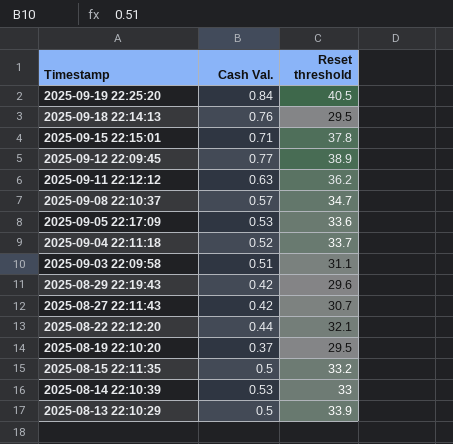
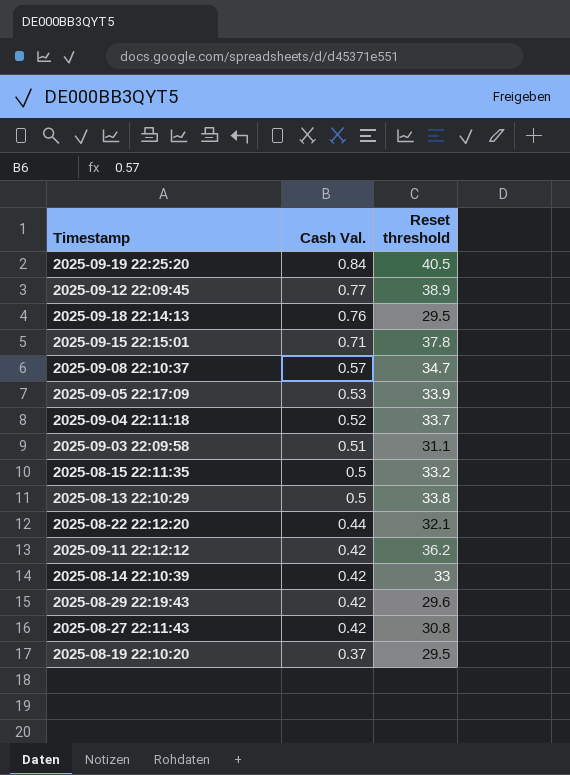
row order: Timestamp descending -> Cash Val. descending
2025-09-05 22:17:09 | Reset threshold: 33.6 -> 33.9
2025-08-13 22:10:29 | Reset threshold: 33.9 -> 33.8
2025-09-11 22:12:12 | Cash Val.: 0.63 -> 0.42
2025-08-14 22:10:39 | Cash Val.: 0.53 -> 0.42
2025-08-27 22:11:43 | Reset threshold: 30.7 -> 30.8

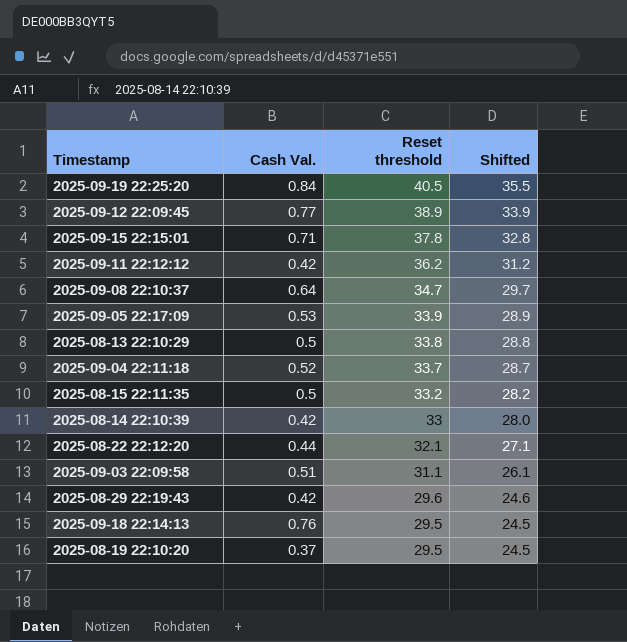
row order: Cash Val. descending -> Reset threshold descending
column Shifted | formula: none -> [Reset threshold] - 5
row 2025-08-27 22:11:43: 0.42 | 30.8 -> none
2025-09-08 22:10:37 | Cash Val.: 0.57 -> 0.64

